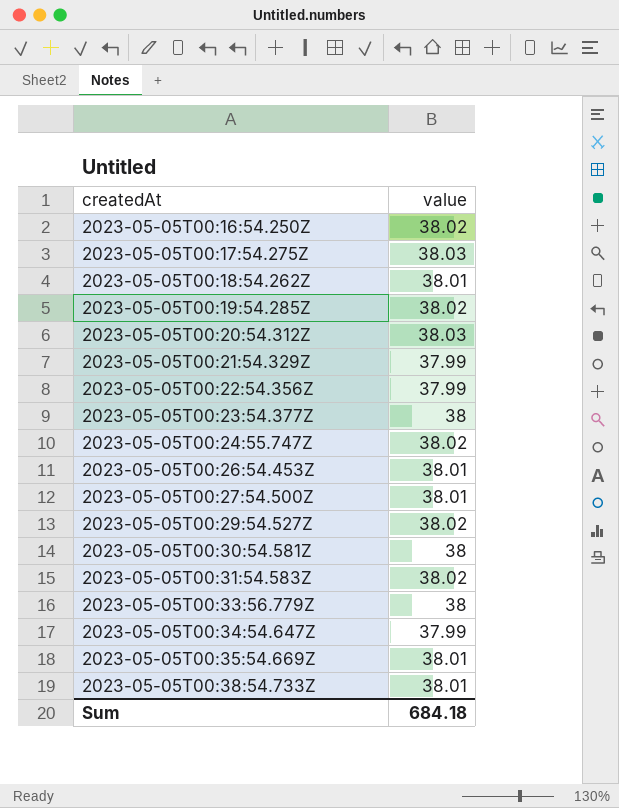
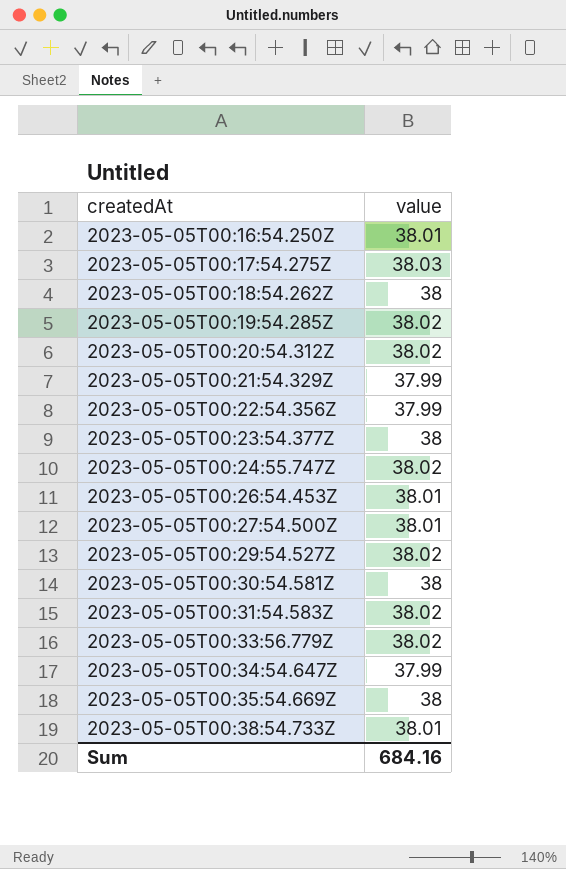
2023-05-05T00:16:54.250Z | value: 38.02 -> 38.01
2023-05-05T00:18:54.262Z | value: 38.01 -> 38
2023-05-05T00:20:54.312Z | value: 38.03 -> 38.02
2023-05-05T00:33:56.779Z | value: 38 -> 38.02
2023-05-05T00:35:54.669Z | value: 38.01 -> 38
Sum | value: 684.18 -> 684.16

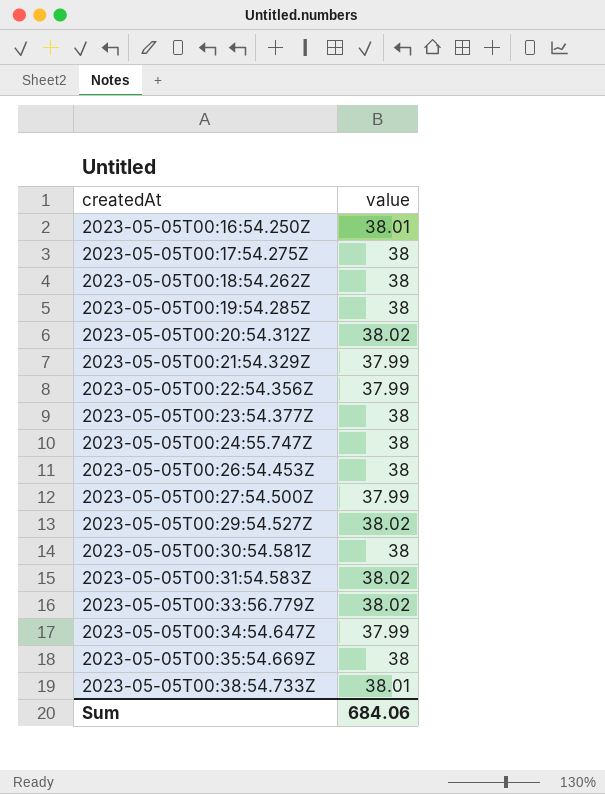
2023-05-05T00:17:54.275Z | value: 38.03 -> 38
2023-05-05T00:19:54.285Z | value: 38.02 -> 38
2023-05-05T00:24:55.747Z | value: 38.02 -> 38
2023-05-05T00:26:54.453Z | value: 38.01 -> 38
2023-05-05T00:27:54.500Z | value: 38.01 -> 37.99
Sum | value: 684.16 -> 684.06

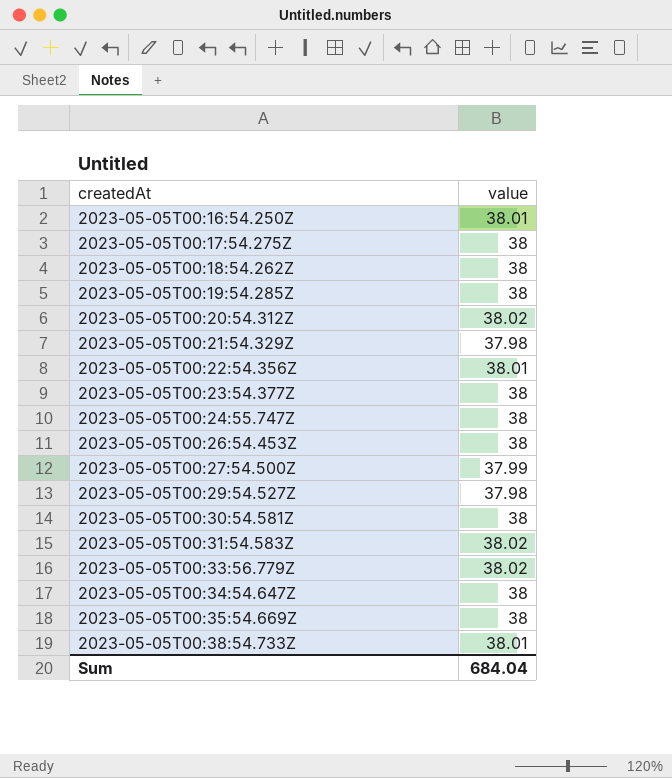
2023-05-05T00:21:54.329Z | value: 37.99 -> 37.98
2023-05-05T00:22:54.356Z | value: 37.99 -> 38.01
2023-05-05T00:29:54.527Z | value: 38.02 -> 37.98
2023-05-05T00:34:54.647Z | value: 37.99 -> 38
Sum | value: 684.06 -> 684.04

